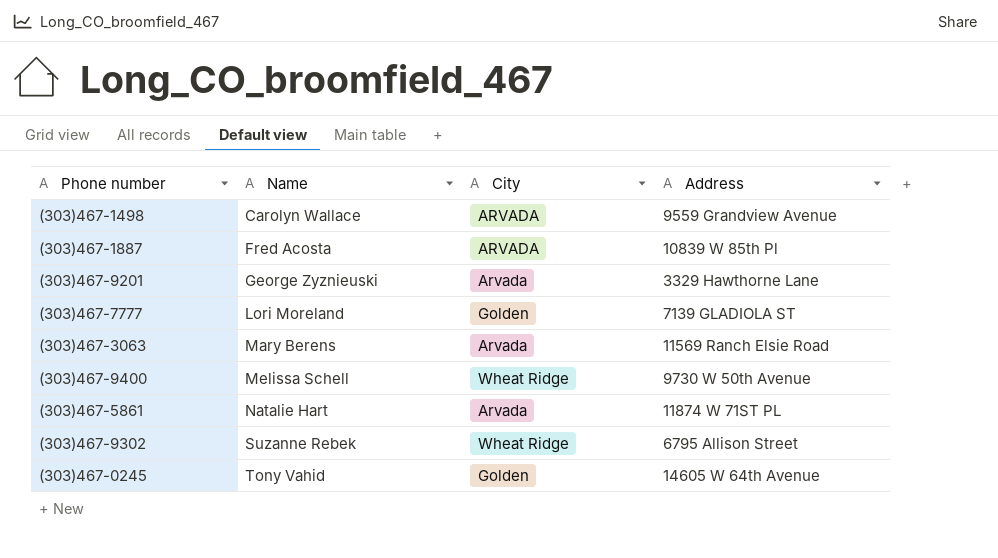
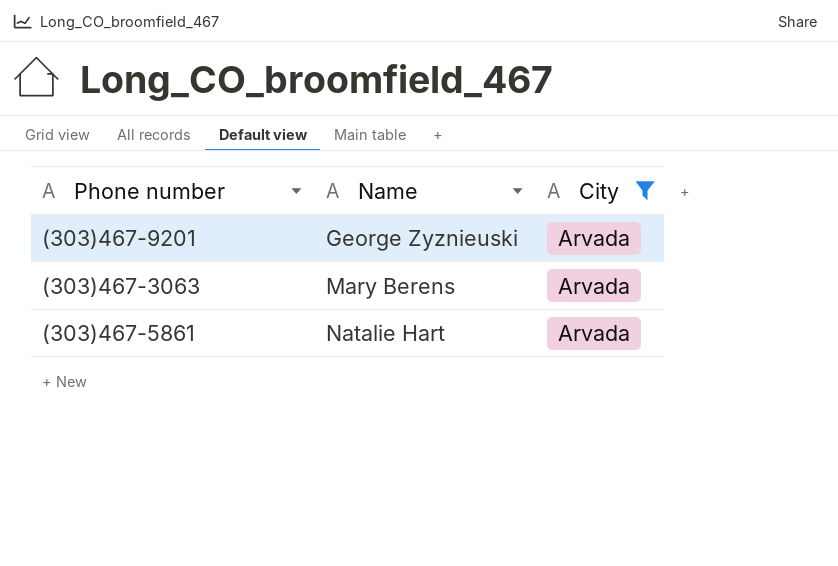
filter: none -> City = Arvada
column Address | position: 4 -> none

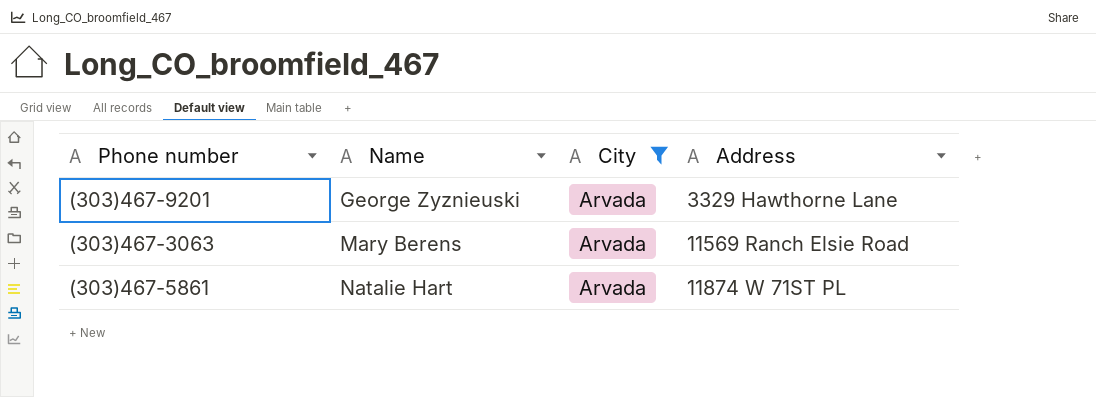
column Address | position: none -> 4

